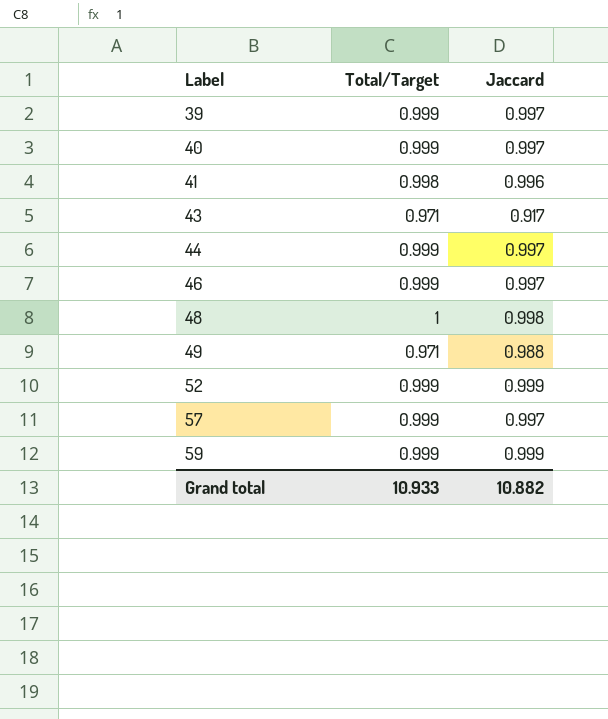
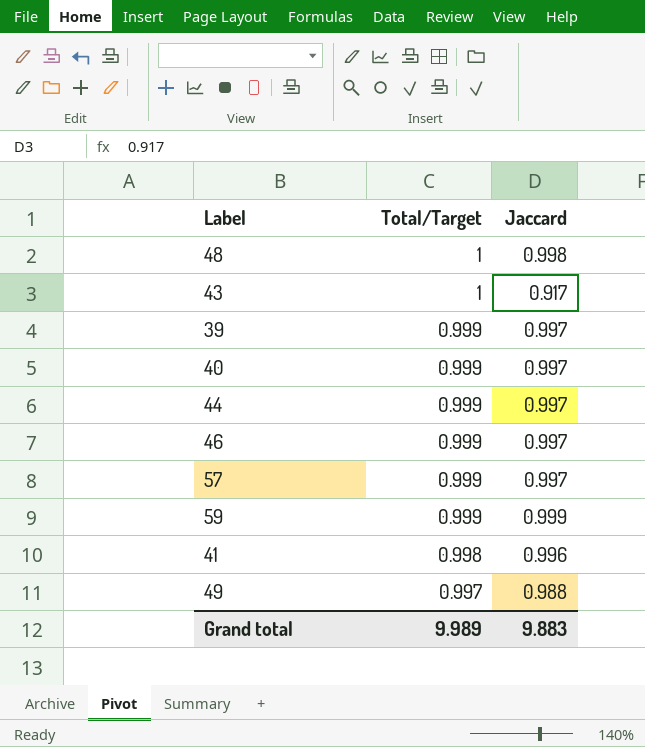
row order: Label ascending -> Total/Target descending
row 52: 0.999 | 0.999 -> none
43 | Total/Target: 0.971 -> 1
49 | Total/Target: 0.971 -> 0.997
Grand total | Total/Target: 10.933 -> 9.989
Grand total | Jaccard: 10.882 -> 9.883

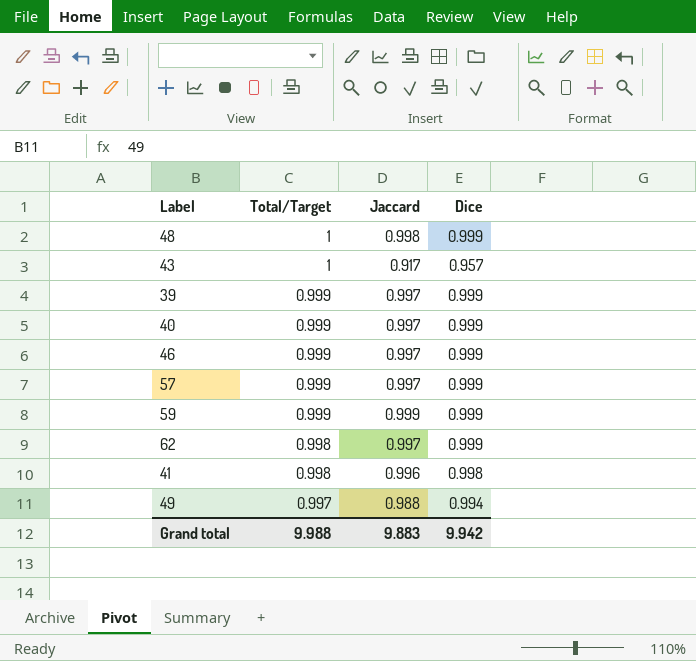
column Dice | position: none -> 4
row 44: 0.999 | 0.997 -> none
row 62: none -> 0.998 | 0.997 | 0.999
Grand total | Total/Target: 9.989 -> 9.988

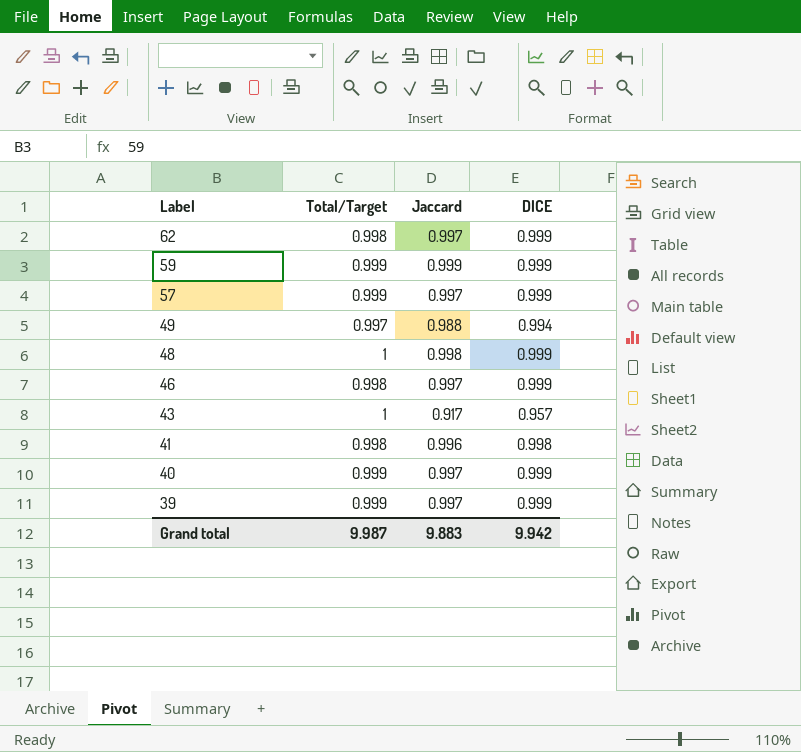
row order: Total/Target descending -> Label descending
column name: Dice -> DICE
46 | Total/Target: 0.999 -> 0.998
Grand total | Total/Target: 9.988 -> 9.987

